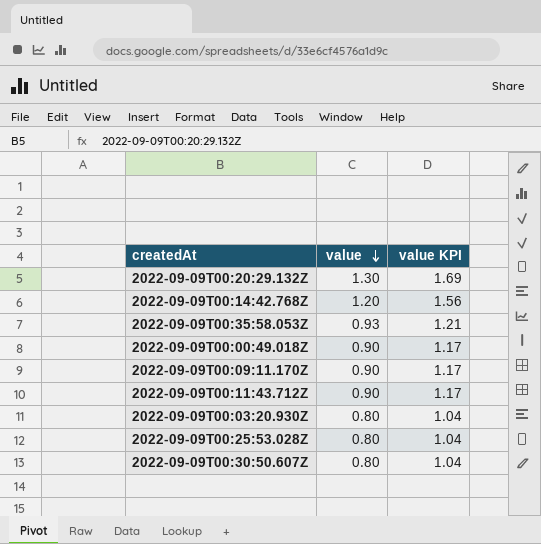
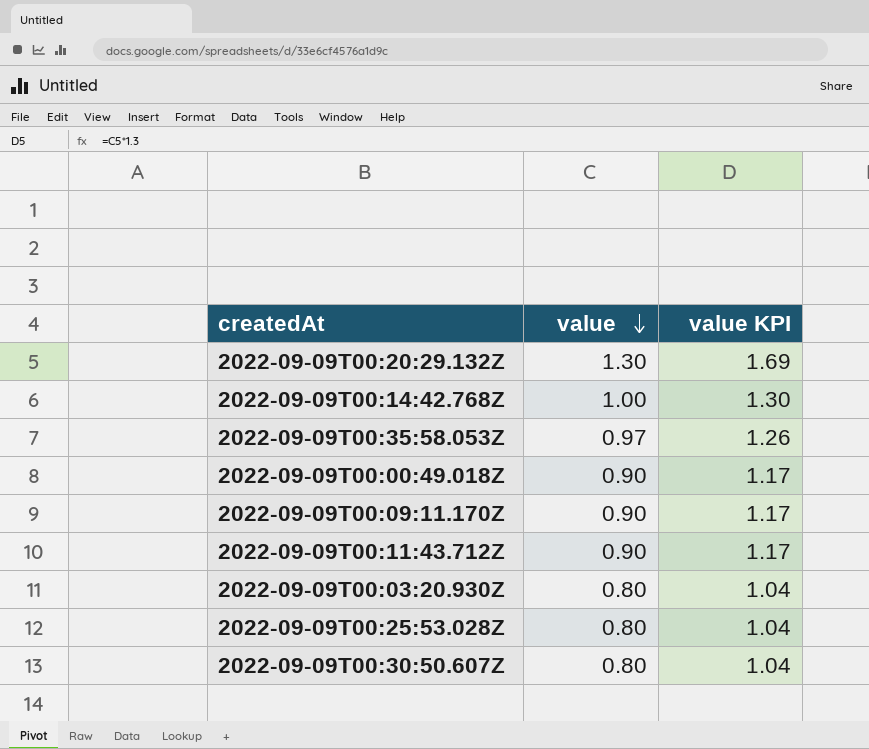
2022-09-09T00:14:42.768Z | value: 1.20 -> 1.00
2022-09-09T00:14:42.768Z | value KPI: 1.56 -> 1.30
2022-09-09T00:35:58.053Z | value: 0.93 -> 0.97
2022-09-09T00:35:58.053Z | value KPI: 1.21 -> 1.26

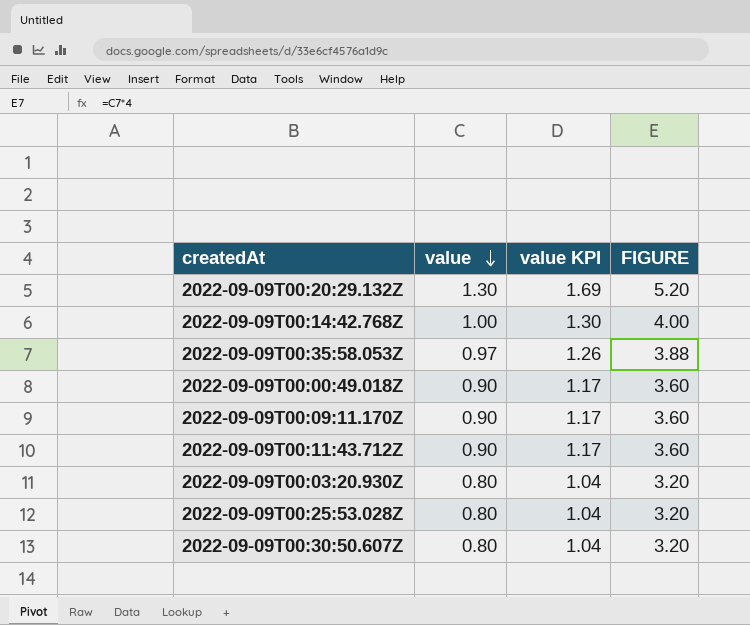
column FIGURE | formula: none -> [value] * 4

